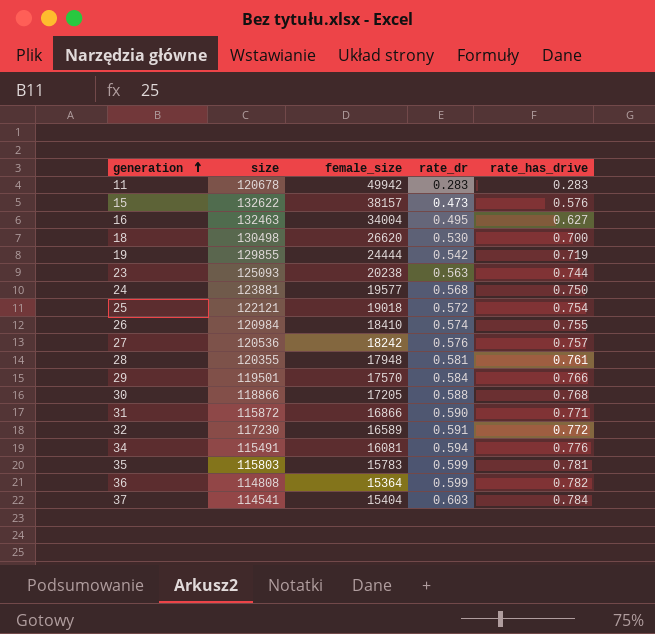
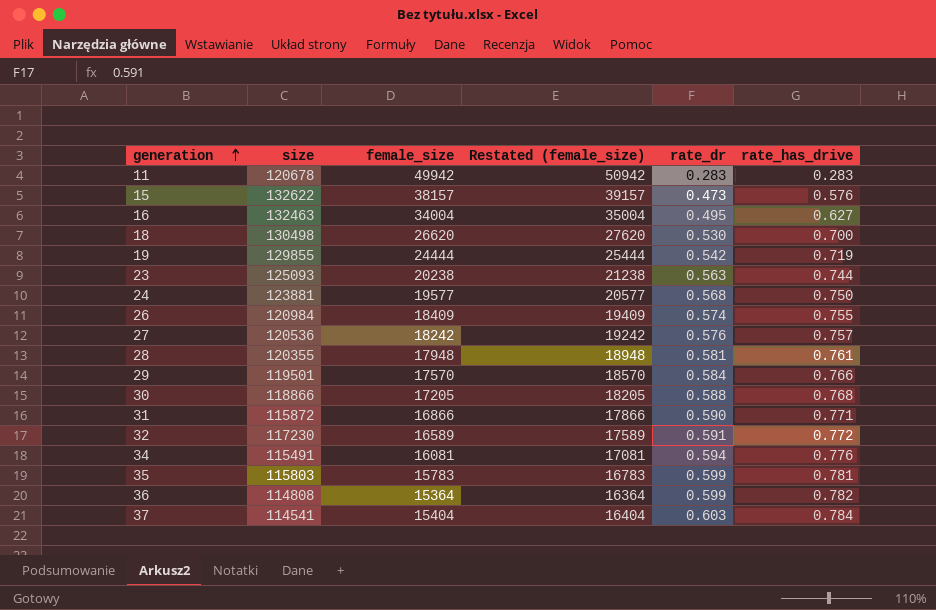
column Restated (female_size) | formula: none -> [female_size] + 1000
row 25: 122121 | 19018 | 0.572 | 0.754 -> none
26 | female_size: 18410 -> 18409

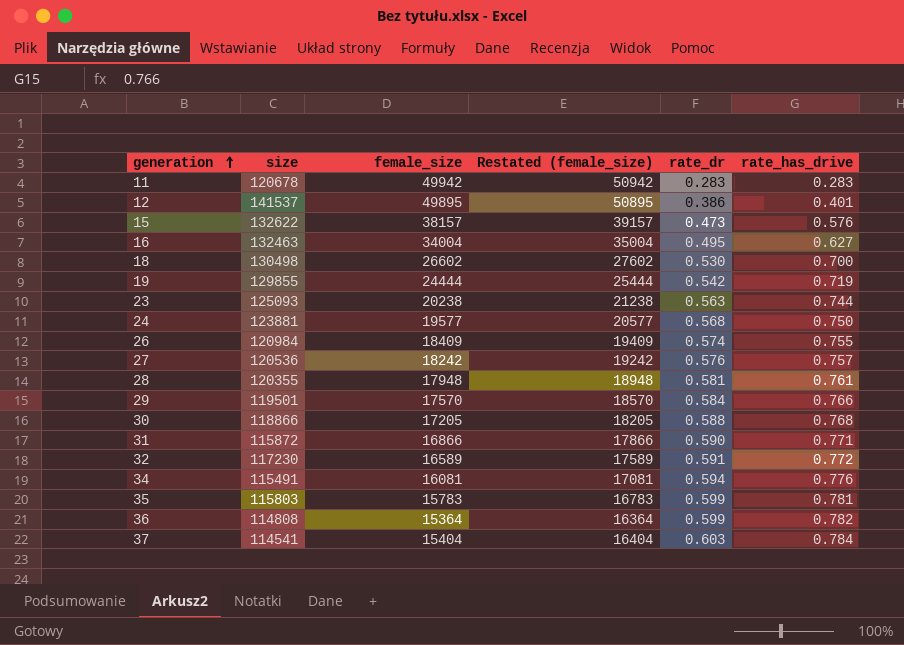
row 12: none -> 141537 | 49895 | 50895 | 0.386 | 0.401
18 | female_size: 26620 -> 26602
18 | Restated (female_size): 27620 -> 27602

